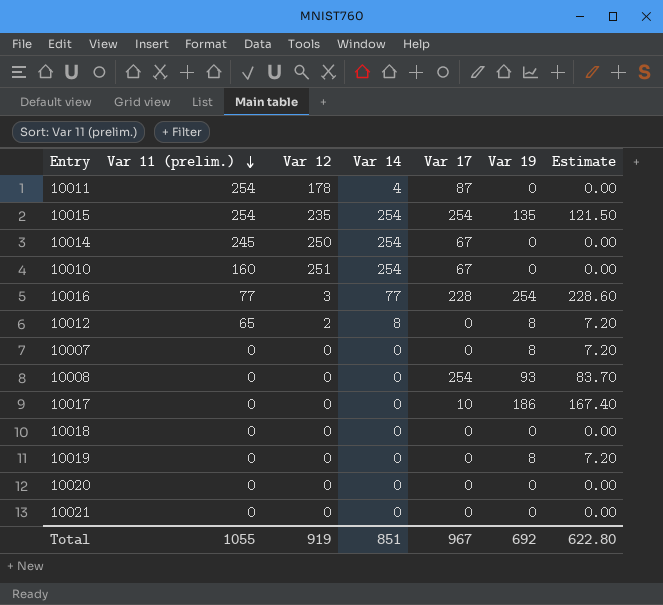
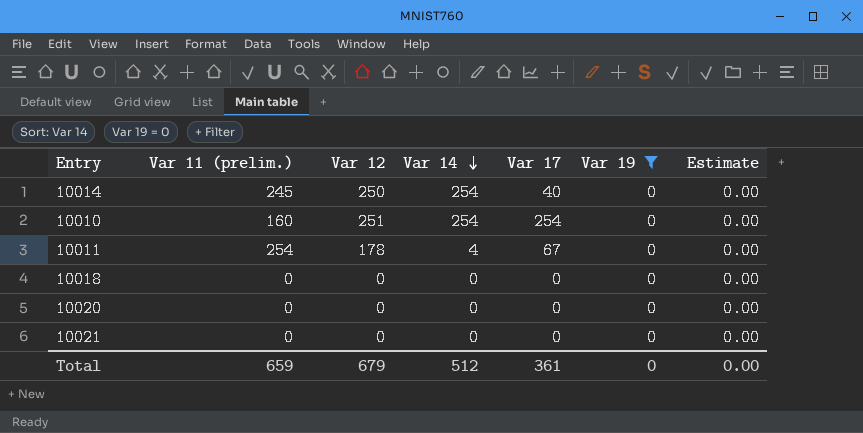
filter: none -> Var 19 = 0
row order: Var 11 (prelim.) descending -> Var 14 descending
10014 | Var 17: 67 -> 40
10010 | Var 17: 67 -> 254
10011 | Var 17: 87 -> 67
Total | Var 11 (prelim.): 1055 -> 659
Total | Var 12: 919 -> 679
Total | Var 14: 851 -> 512
Total | Var 17: 967 -> 361
Total | Var 19: 692 -> 0
Total | Estimate: 622.80 -> 0.00

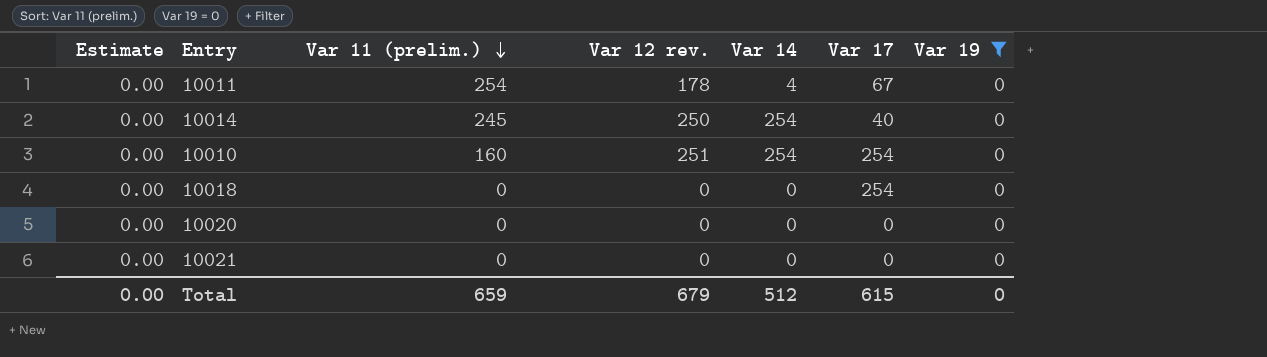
row order: Var 14 descending -> Var 11 (prelim.) descending
column Estimate | position: 7 -> 1
column name: Var 12 -> Var 12 rev.
10018 | Var 17: 0 -> 254
Total | Var 17: 361 -> 615

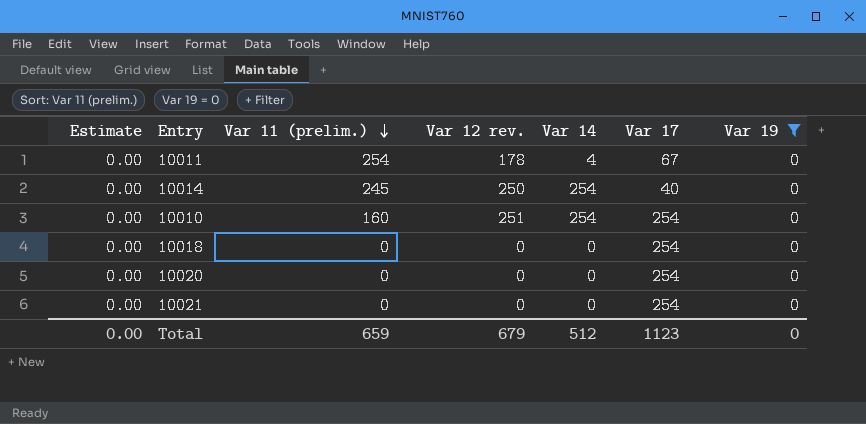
10020 | Var 17: 0 -> 254
10021 | Var 17: 0 -> 254
Total | Var 17: 615 -> 1123

